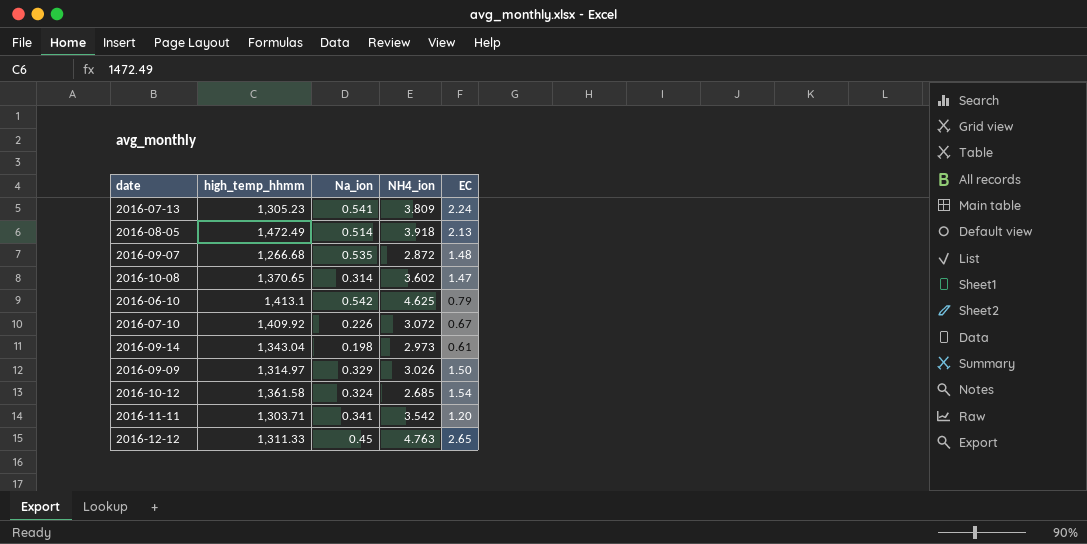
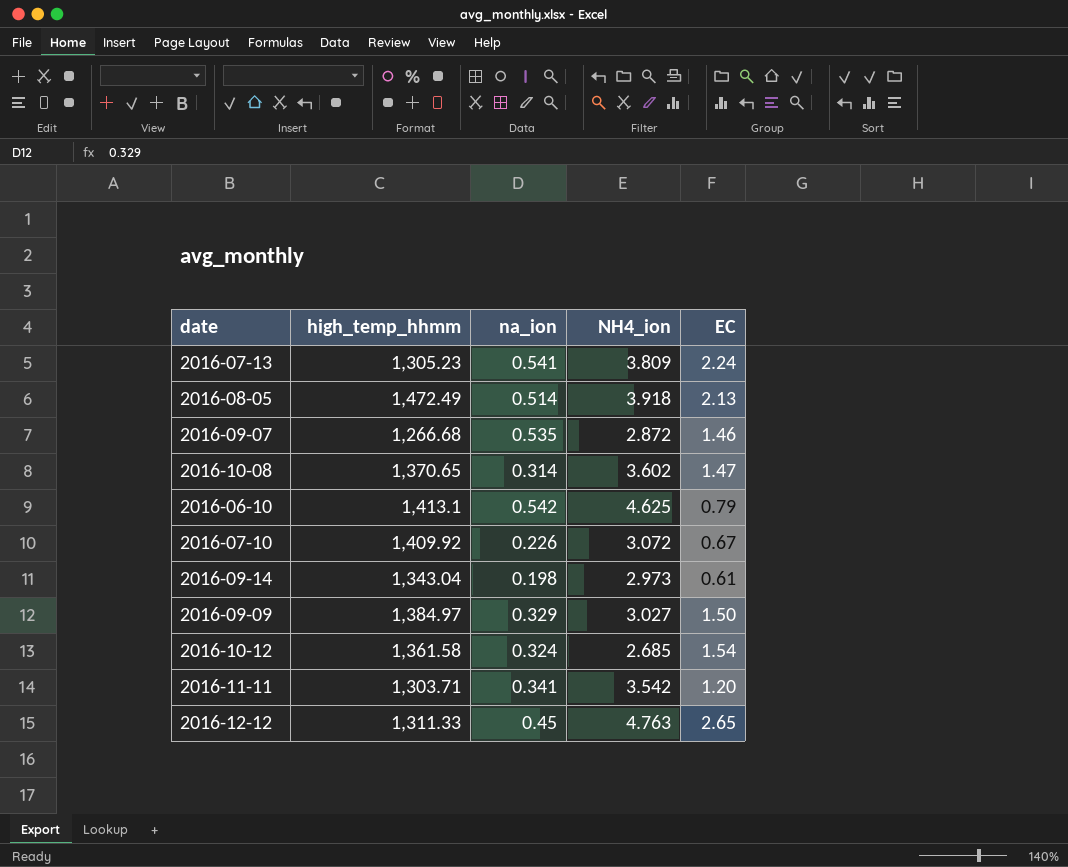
column name: Na_ion -> na_ion
2016-09-07 | EC: 1.48 -> 1.46
2016-09-09 | high_temp_hhmm: 1,314.97 -> 1,384.97
2016-09-09 | NH4_ion: 3.026 -> 3.027

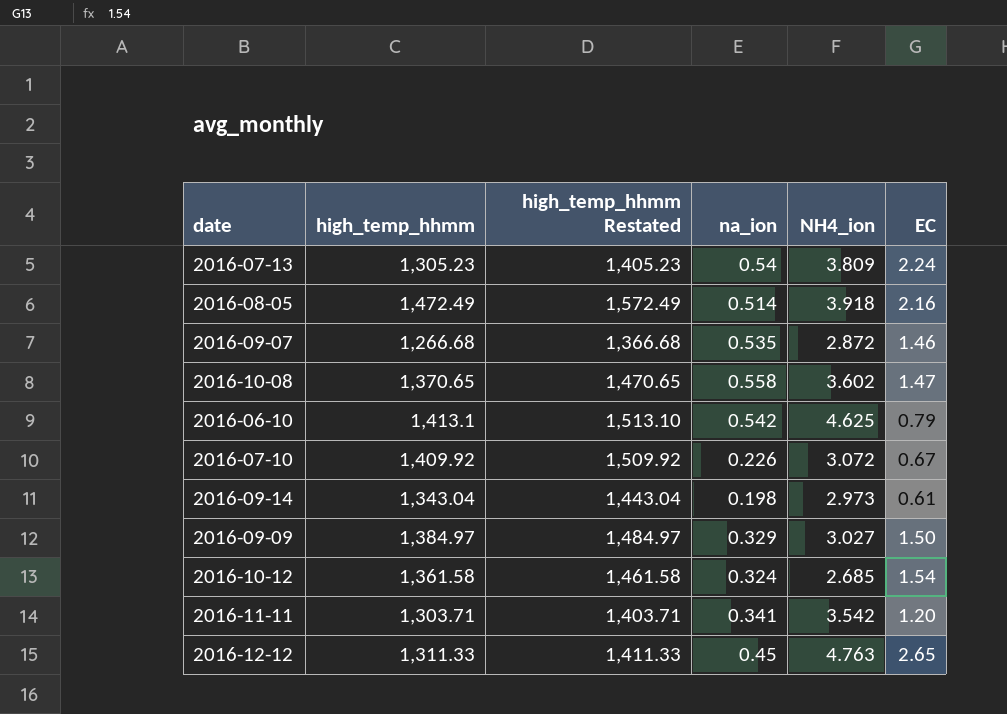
column high_temp_hhmm Restated | formula: none -> [high_temp_hhmm] + 100
2016-07-13 | na_ion: 0.541 -> 0.54
2016-08-05 | EC: 2.13 -> 2.16
2016-10-08 | na_ion: 0.314 -> 0.558

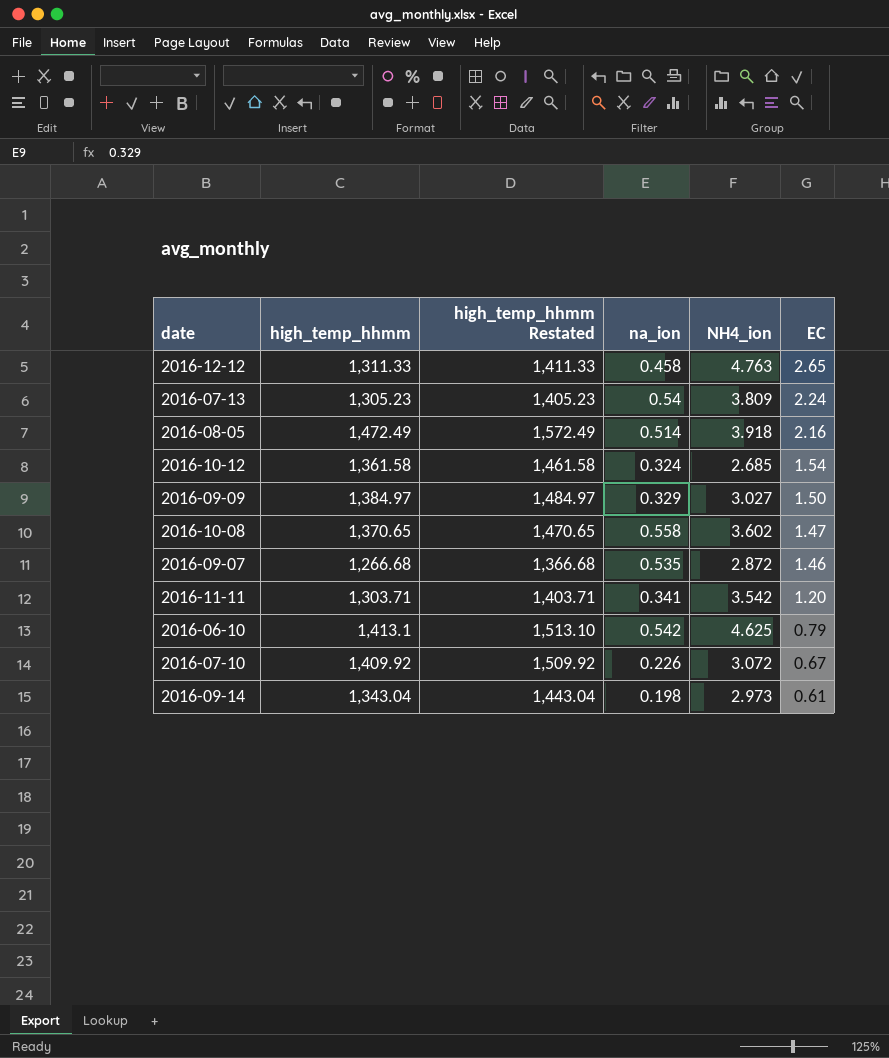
row order: none -> EC descending
2016-12-12 | na_ion: 0.45 -> 0.458

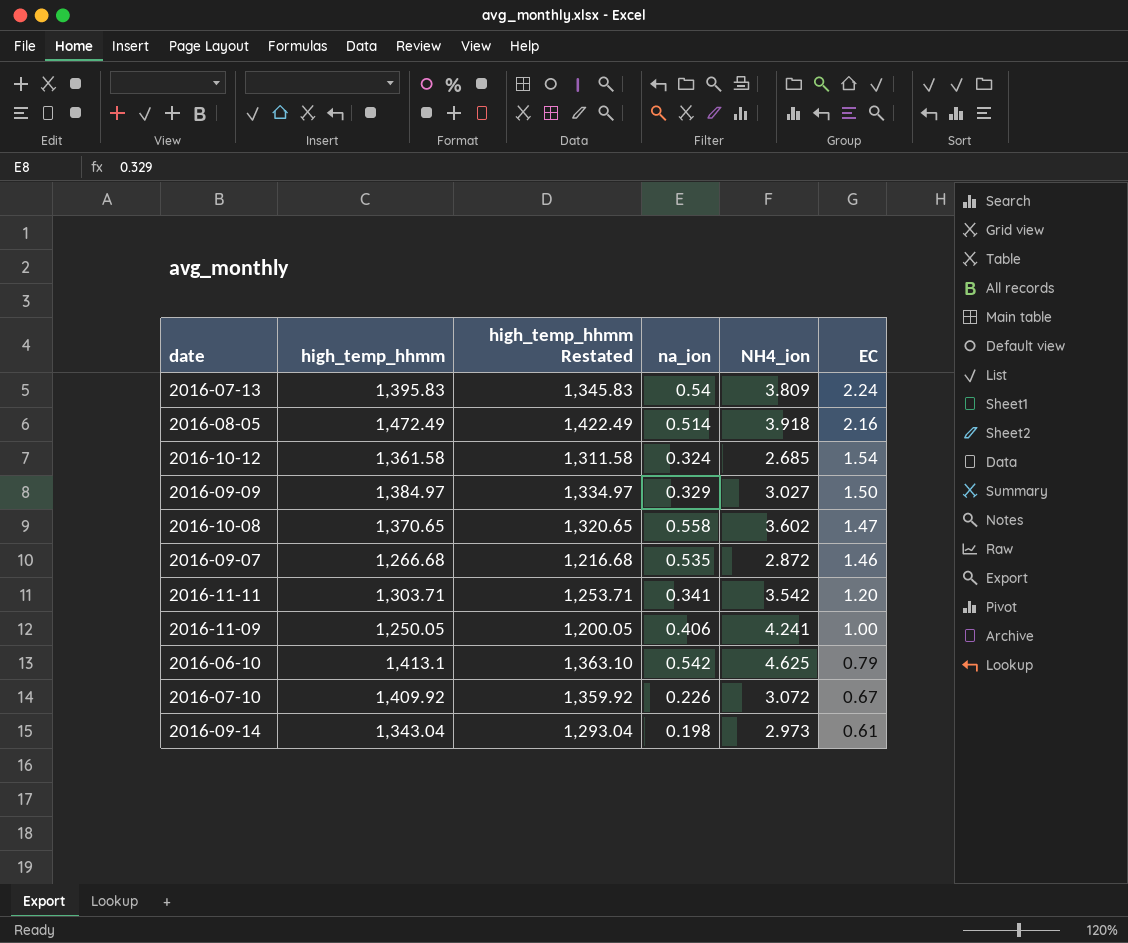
column high_temp_hhmm Restated | formula: [high_temp_hhmm] + 100 -> [high_temp_hhmm] - 50
row 2016-12-12: 1,311.33 | 1,411.33 | 0.458 | 4.763 | 2.65 -> none
2016-07-13 | high_temp_hhmm: 1,305.23 -> 1,395.83
row 2016-11-09: none -> 1,250.05 | 1,200.05 | 0.406 | 4.241 | 1.00

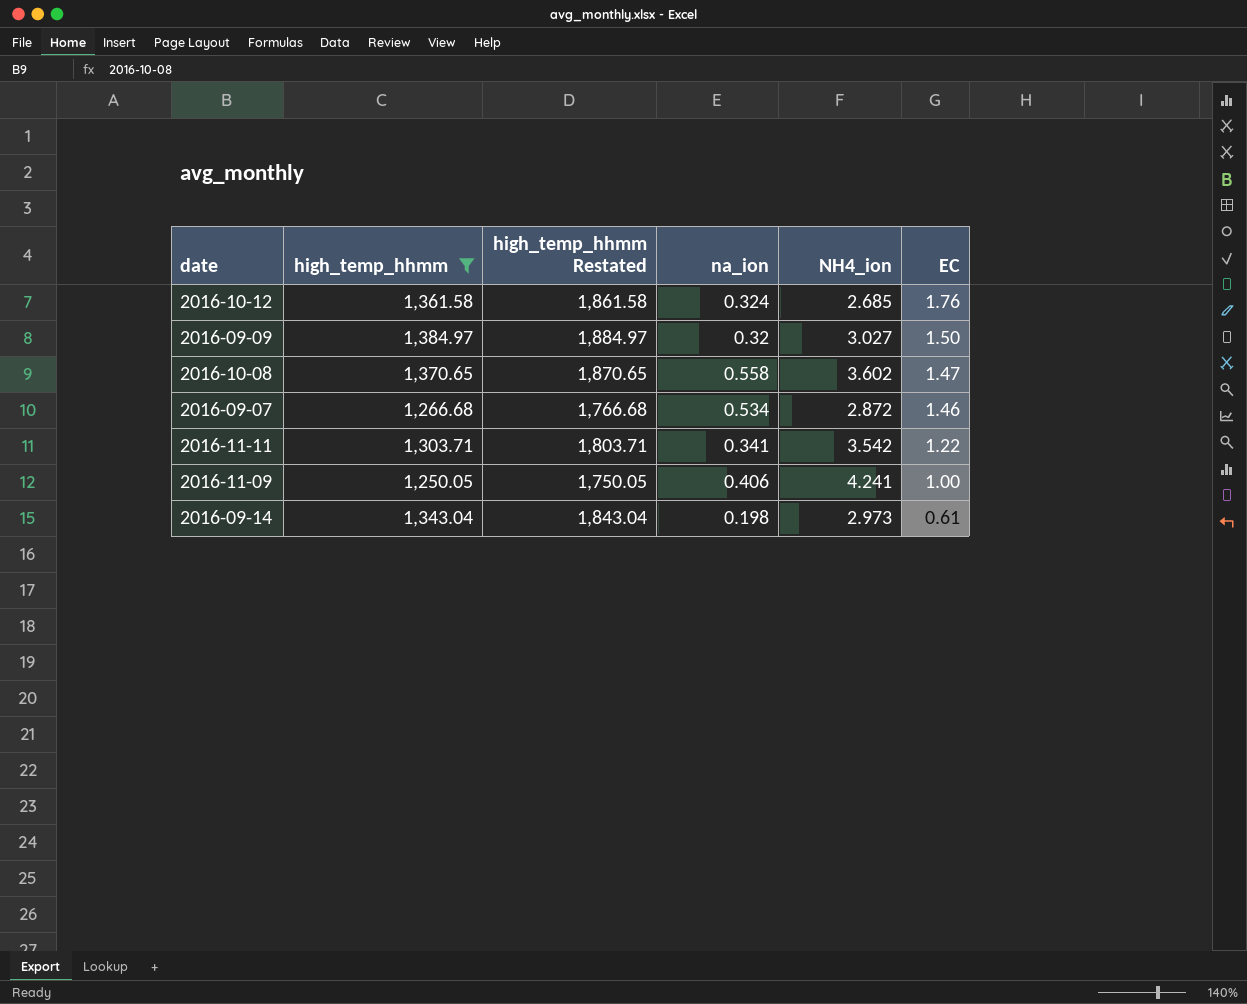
filter: none -> high_temp_hhmm <= 1,384.97
column high_temp_hhmm Restated | formula: [high_temp_hhmm] - 50 -> [high_temp_hhmm] + 500
2016-10-12 | EC: 1.54 -> 1.76
2016-09-09 | na_ion: 0.329 -> 0.32
2016-09-07 | na_ion: 0.535 -> 0.534
2016-11-11 | EC: 1.20 -> 1.22

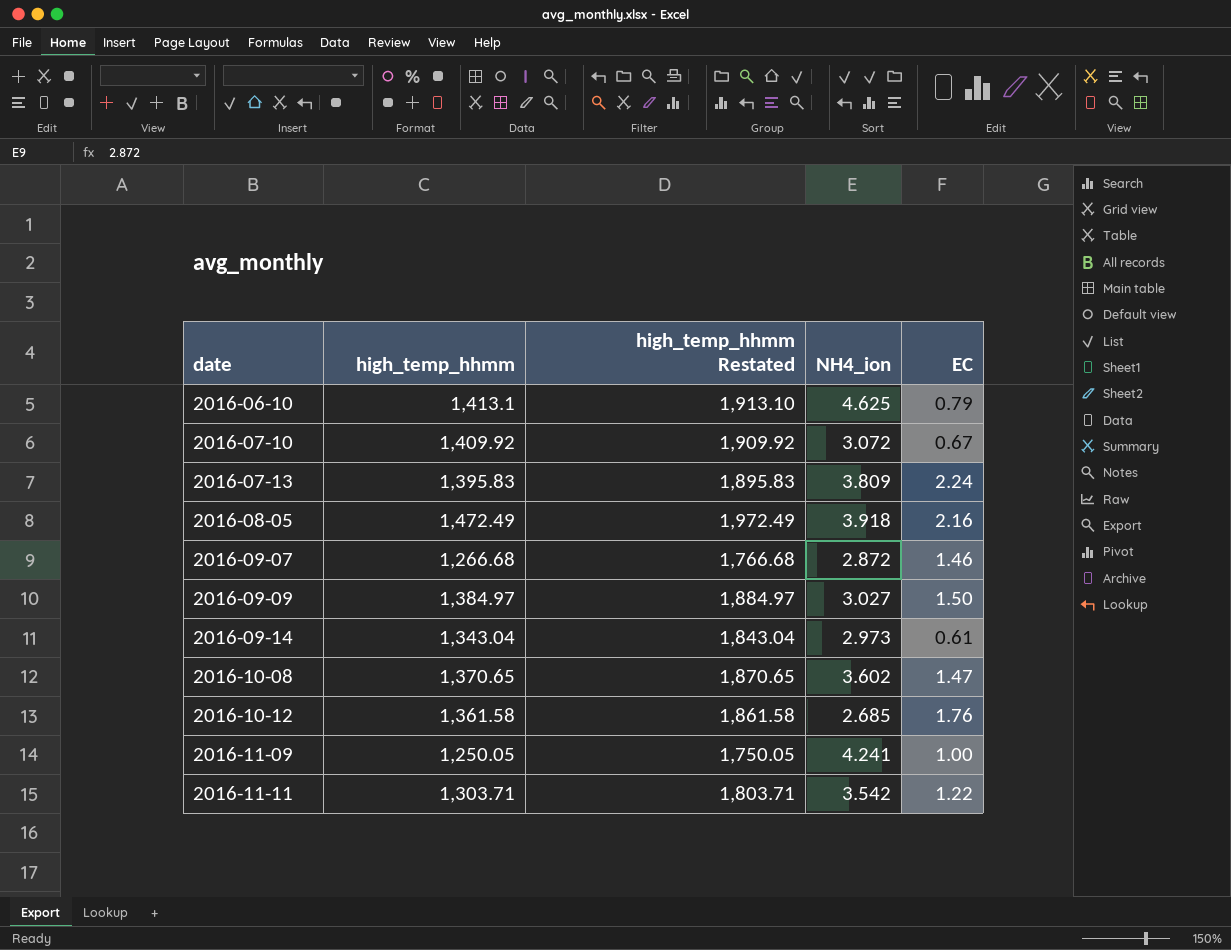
filter: high_temp_hhmm <= 1,384.97 -> none
row order: EC descending -> date ascending
column na_ion | position: 4 -> none

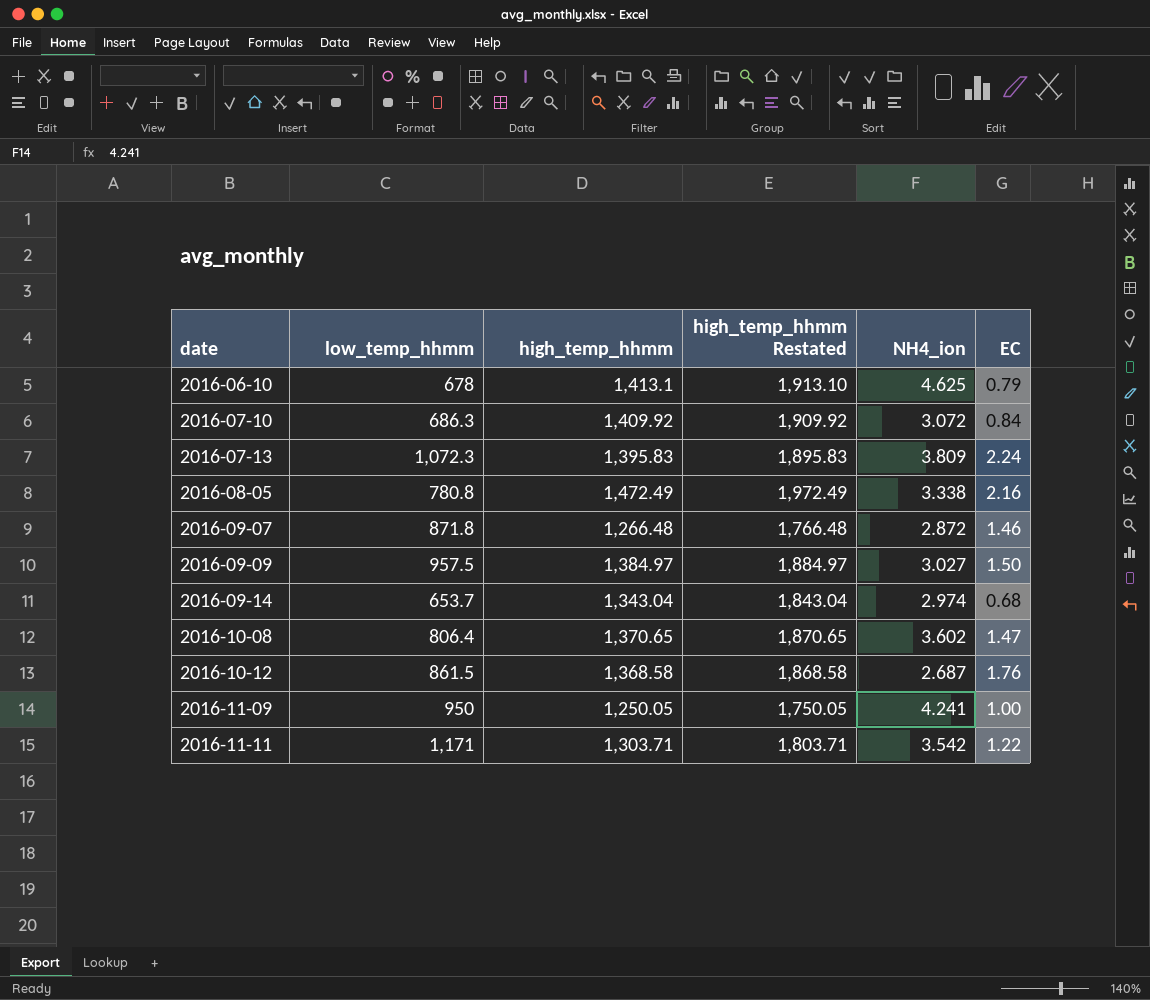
column low_temp_hhmm | position: none -> 2
2016-07-10 | EC: 0.67 -> 0.84
2016-08-05 | NH4_ion: 3.918 -> 3.338
2016-09-07 | high_temp_hhmm: 1,266.68 -> 1,266.48
2016-09-07 | high_temp_hhmm Restated: 1,766.68 -> 1,766.48
2016-09-14 | NH4_ion: 2.973 -> 2.974
2016-09-14 | EC: 0.61 -> 0.68
2016-10-12 | high_temp_hhmm: 1,361.58 -> 1,368.58
2016-10-12 | high_temp_hhmm Restated: 1,861.58 -> 1,868.58
2016-10-12 | NH4_ion: 2.685 -> 2.687

